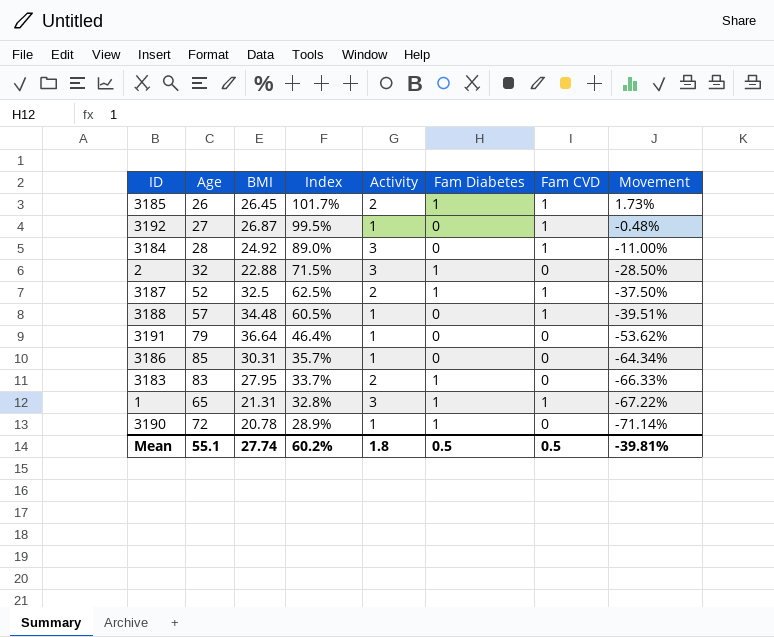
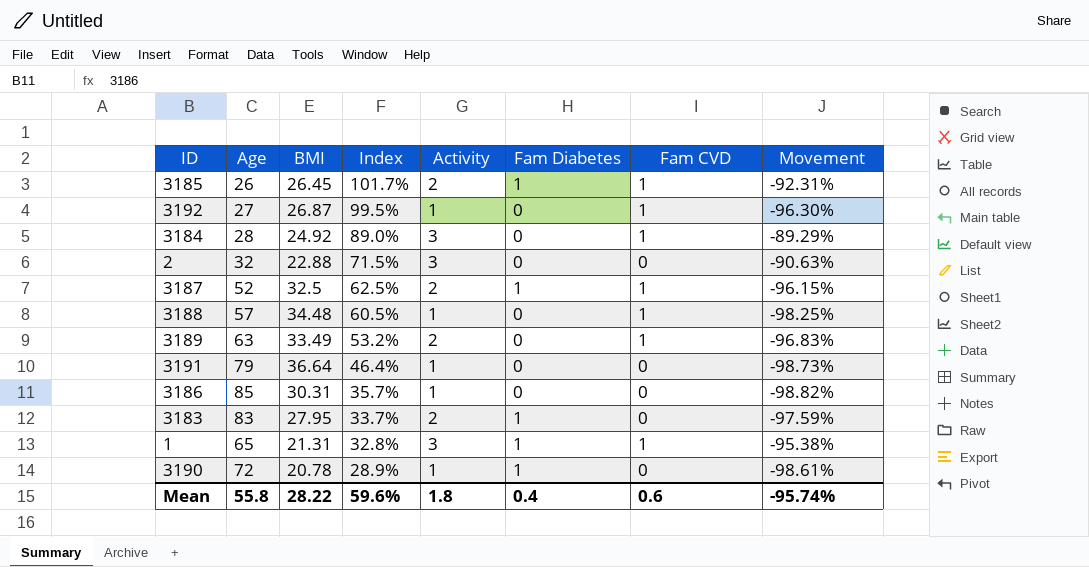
column Movement | formula: ([BMI] - [Age]) / [Age] -> ([Activity] - [Age]) / [Age]
2 | Fam Diabetes: 1 -> 0
row 3189: none -> 63 | 33.49 | 53.2% | 2 | 0 | 1 | -96.83%
Mean | Age: 55.1 -> 55.8
Mean | BMI: 27.74 -> 28.22
Mean | Index: 60.2% -> 59.6%
Mean | Fam Diabetes: 0.5 -> 0.4
Mean | Fam CVD: 0.5 -> 0.6
Mean | Movement: -39.81% -> -95.74%

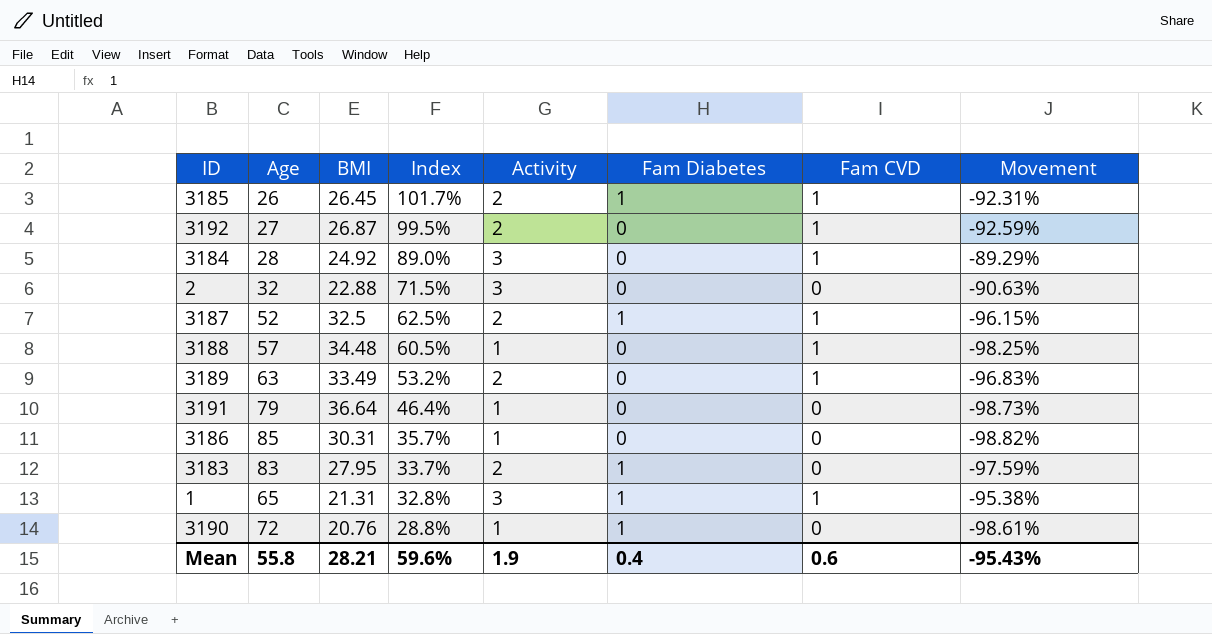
3192 | Activity: 1 -> 2
3192 | Movement: -96.30% -> -92.59%
3190 | BMI: 20.78 -> 20.76
3190 | Index: 28.9% -> 28.8%
Mean | BMI: 28.22 -> 28.21
Mean | Activity: 1.8 -> 1.9
Mean | Movement: -95.74% -> -95.43%

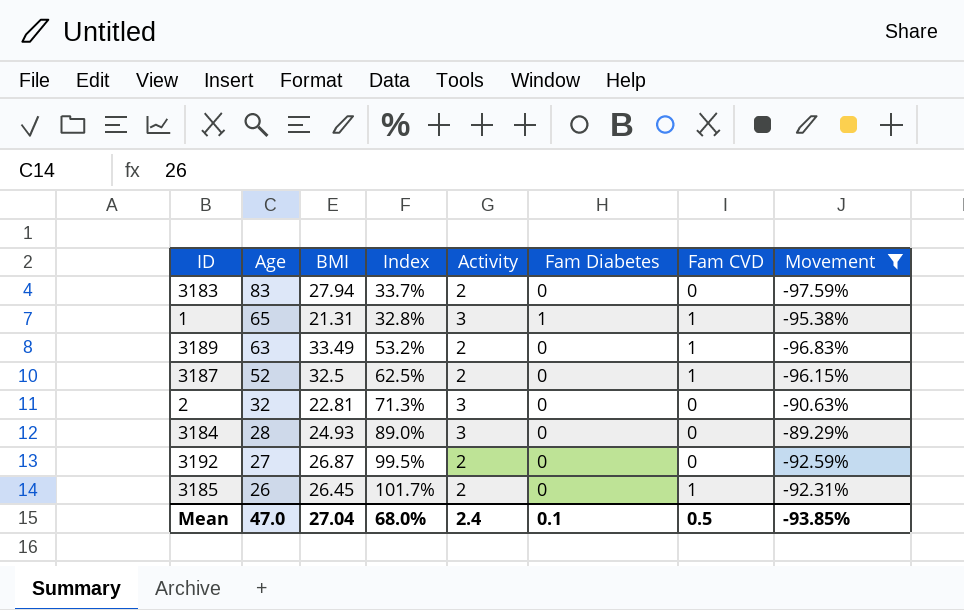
filter: none -> Movement >= -97.59%
row order: Index descending -> Age descending
3183 | BMI: 27.95 -> 27.94
3183 | Fam Diabetes: 1 -> 0
3187 | Fam Diabetes: 1 -> 0
2 | BMI: 22.88 -> 22.81
2 | Index: 71.5% -> 71.3%
3184 | BMI: 24.92 -> 24.93
3184 | Fam CVD: 1 -> 0
3192 | Fam CVD: 1 -> 0
3185 | Fam Diabetes: 1 -> 0
Mean | Age: 55.8 -> 47.0
Mean | BMI: 28.21 -> 27.04
Mean | Index: 59.6% -> 68.0%
Mean | Activity: 1.9 -> 2.4
Mean | Fam Diabetes: 0.4 -> 0.1
Mean | Fam CVD: 0.6 -> 0.5
Mean | Movement: -95.43% -> -93.85%

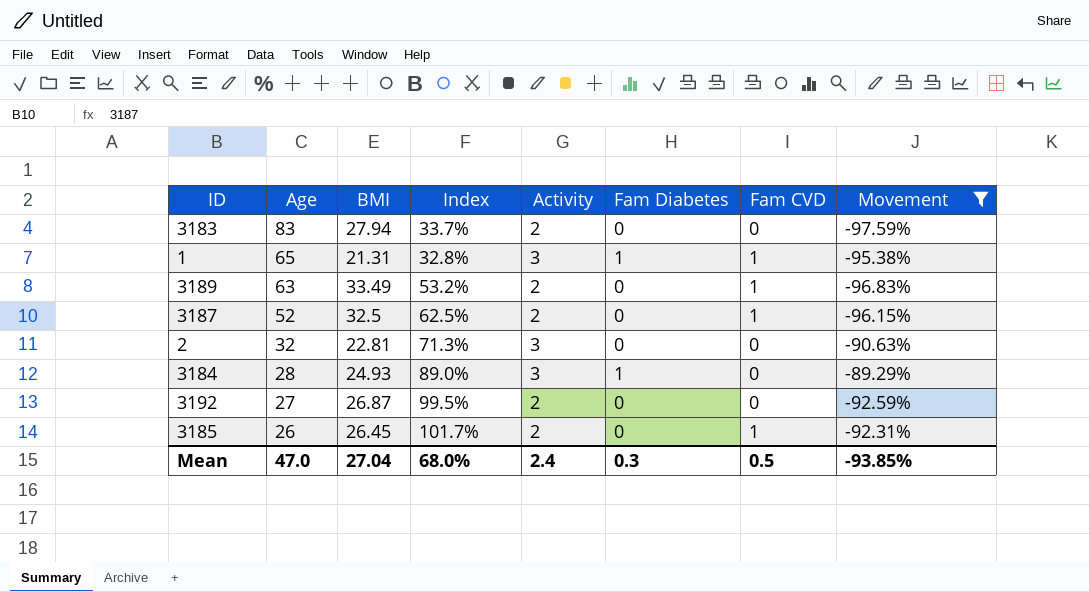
3184 | Fam Diabetes: 0 -> 1
Mean | Fam Diabetes: 0.1 -> 0.3

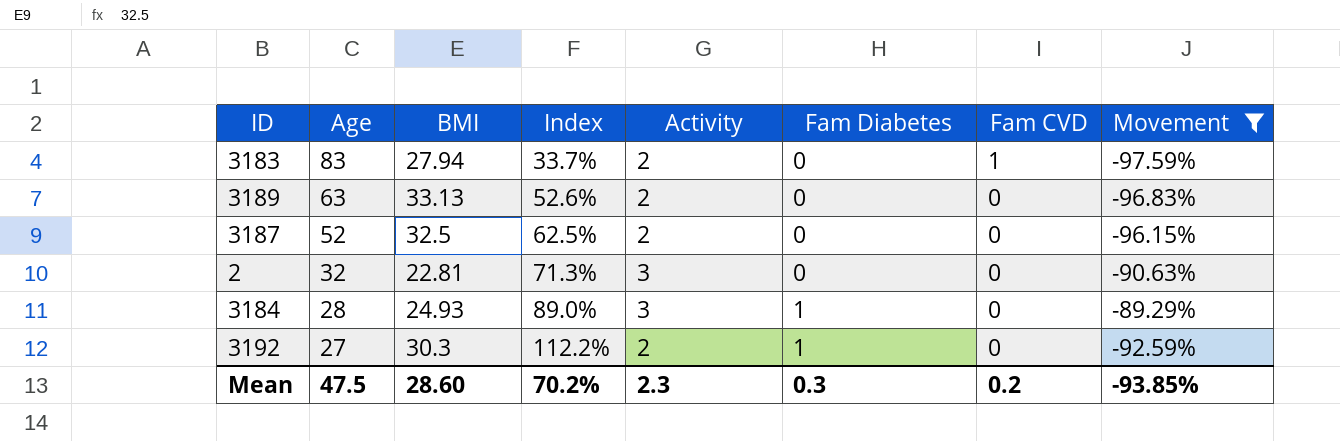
row 1: 65 | 21.31 | 32.8% | 3 | 1 | 1 | -95.38% -> none
row 3185: 26 | 26.45 | 101.7% | 2 | 0 | 1 | -92.31% -> none
3183 | Fam CVD: 0 -> 1
3189 | BMI: 33.49 -> 33.13
3189 | Index: 53.2% -> 52.6%
3189 | Fam CVD: 1 -> 0
3187 | Fam CVD: 1 -> 0
3192 | BMI: 26.87 -> 30.3
3192 | Index: 99.5% -> 112.2%
3192 | Fam Diabetes: 0 -> 1
Mean | Age: 47.0 -> 47.5
Mean | BMI: 27.04 -> 28.60
Mean | Index: 68.0% -> 70.2%
Mean | Activity: 2.4 -> 2.3
Mean | Fam CVD: 0.5 -> 0.2

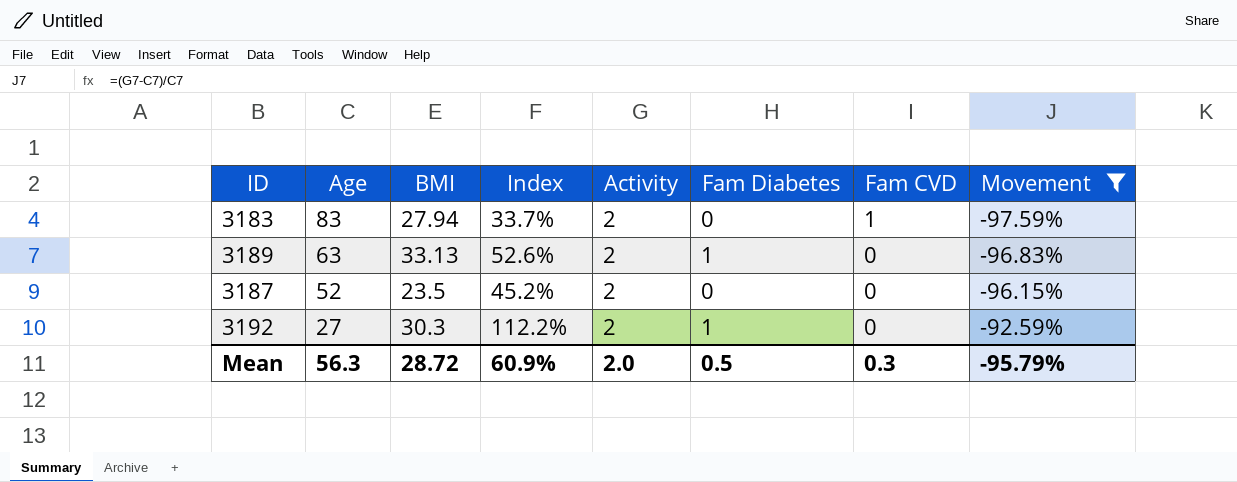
row 2: 32 | 22.81 | 71.3% | 3 | 0 | 0 | -90.63% -> none
row 3184: 28 | 24.93 | 89.0% | 3 | 1 | 0 | -89.29% -> none
3189 | Fam Diabetes: 0 -> 1
3187 | BMI: 32.5 -> 23.5
3187 | Index: 62.5% -> 45.2%
Mean | Age: 47.5 -> 56.3
Mean | BMI: 28.60 -> 28.72
Mean | Index: 70.2% -> 60.9%
Mean | Activity: 2.3 -> 2.0
Mean | Fam Diabetes: 0.3 -> 0.5
Mean | Fam CVD: 0.2 -> 0.3
Mean | Movement: -93.85% -> -95.79%

